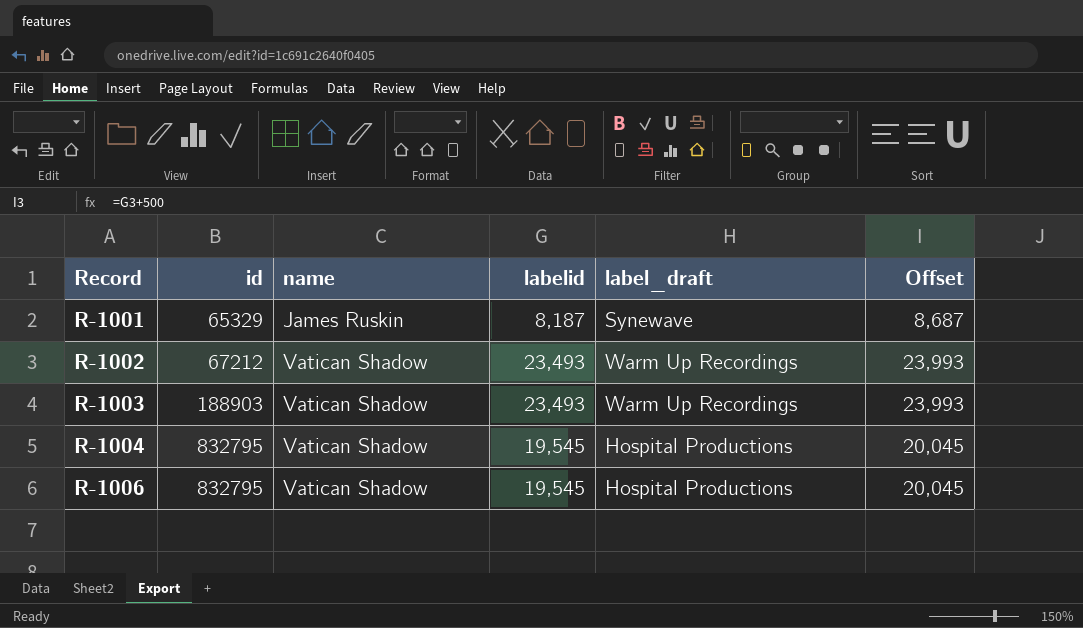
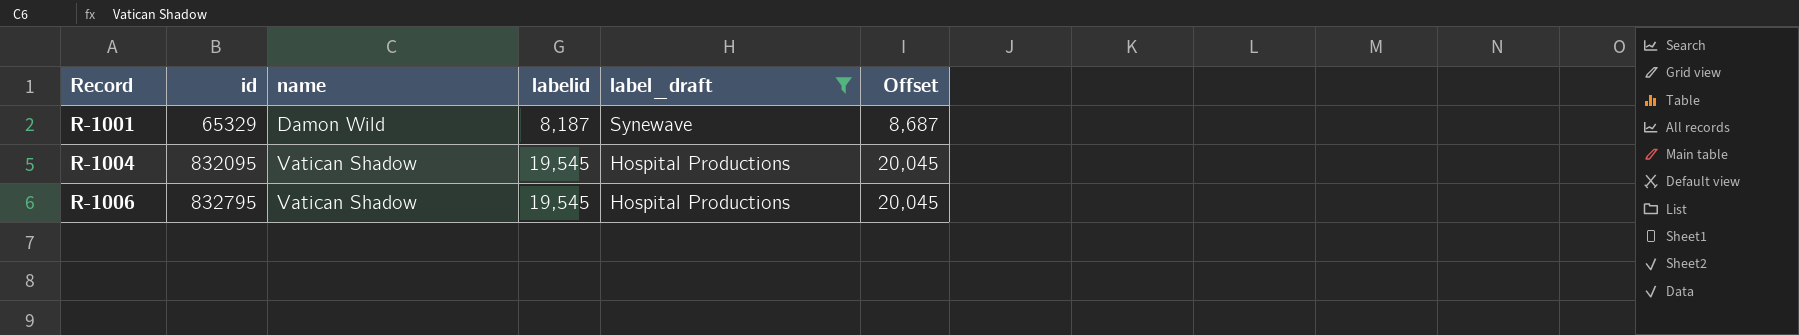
filter: none -> label_draft != Warm Up Recordings
R-1001 | name: James Ruskin -> Damon Wild
R-1004 | id: 832795 -> 832095

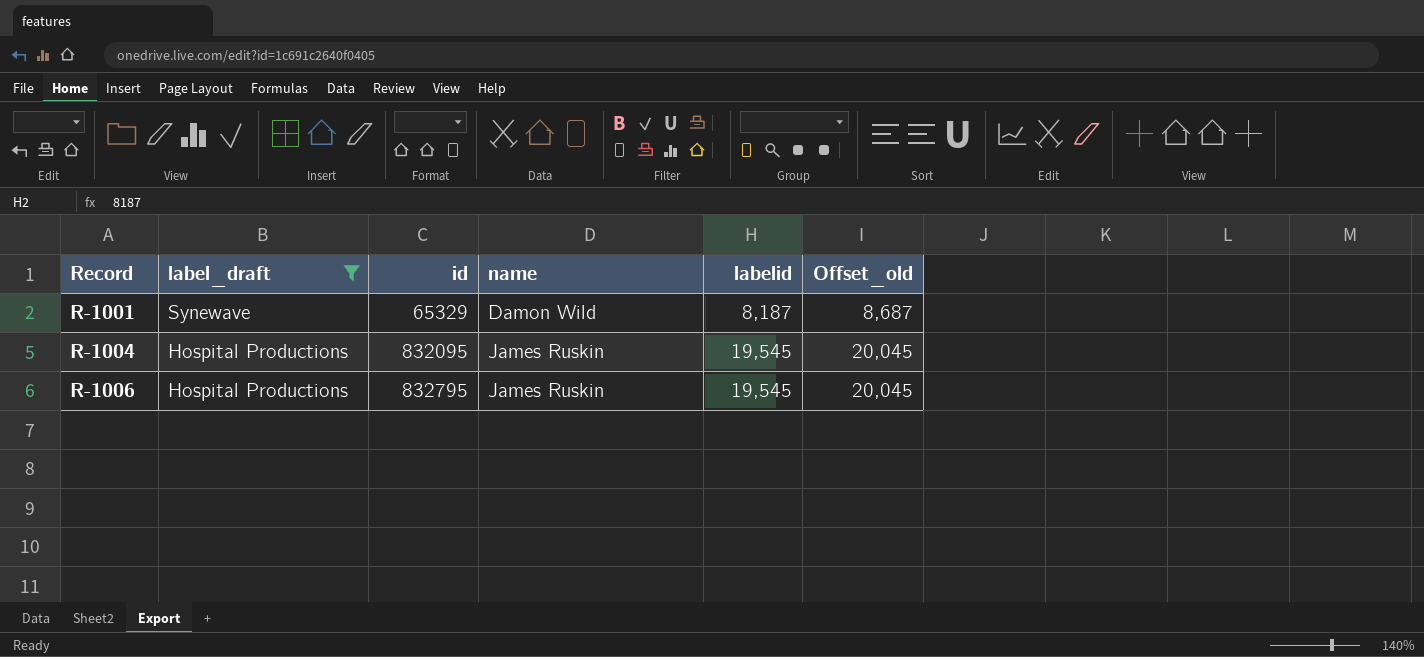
column label_draft | position: 5 -> 2
column name: Offset -> Offset_old
R-1004 | name: Vatican Shadow -> James Ruskin
R-1006 | name: Vatican Shadow -> James Ruskin

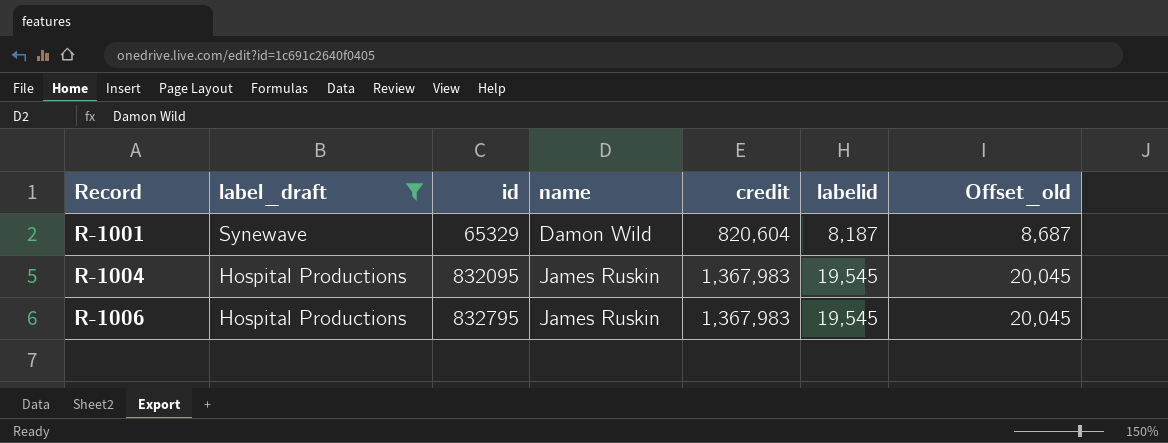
column credit | position: none -> 5

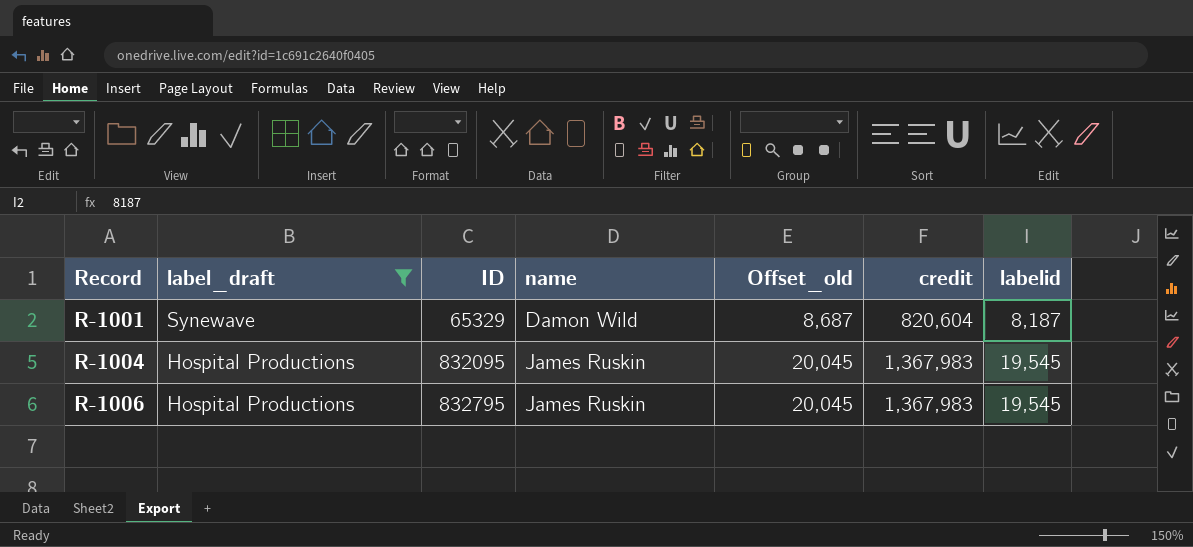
column name: id -> ID
column Offset_old | position: 7 -> 5

